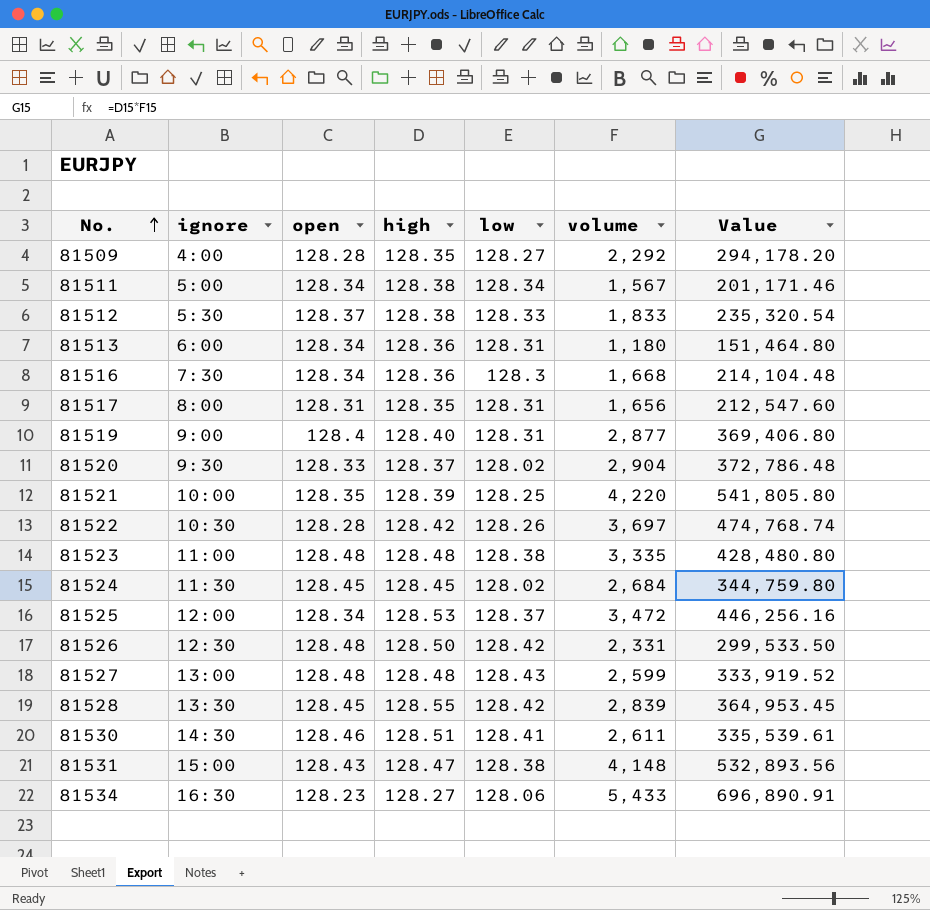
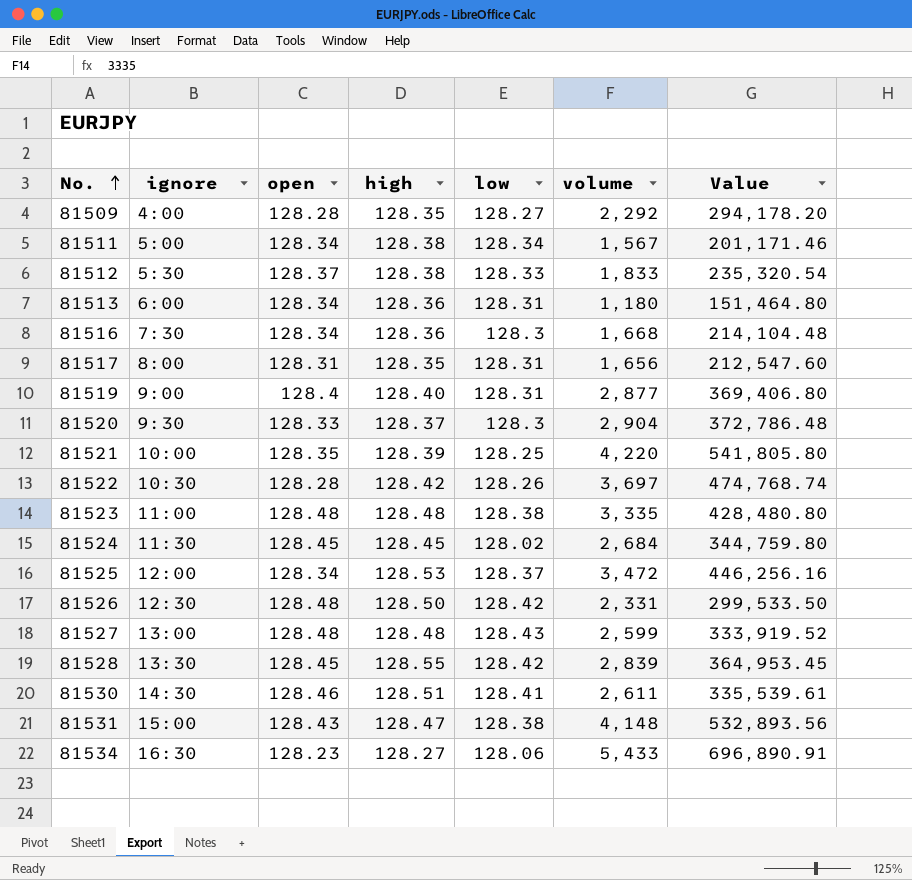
81520 | low: 128.02 -> 128.3

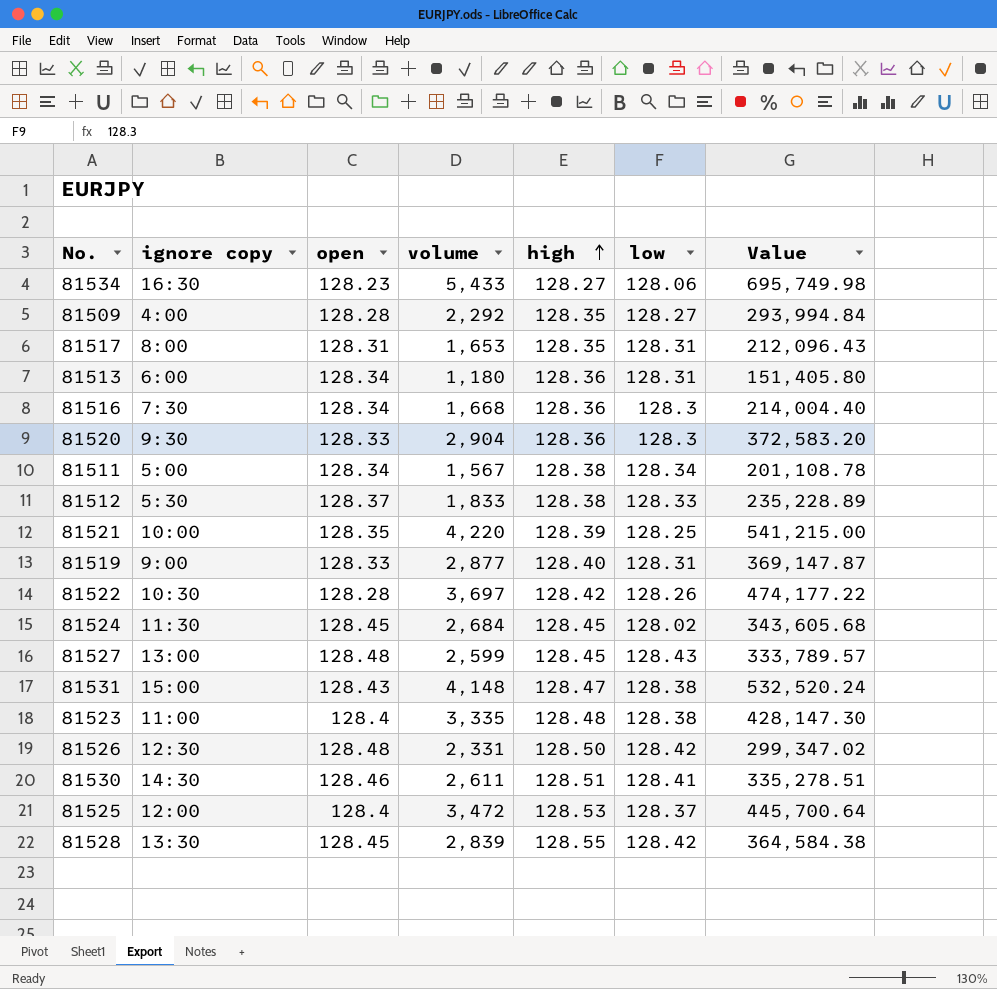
row order: No. ascending -> high ascending
column name: ignore -> ignore copy
column volume | position: 6 -> 4
column Value | formula: [high] * [volume] -> [volume] * [low]
81517 | volume: 1,656 -> 1,653
81520 | high: 128.37 -> 128.36
81519 | open: 128.4 -> 128.33
81527 | high: 128.48 -> 128.45
81523 | open: 128.48 -> 128.4
81525 | open: 128.34 -> 128.4

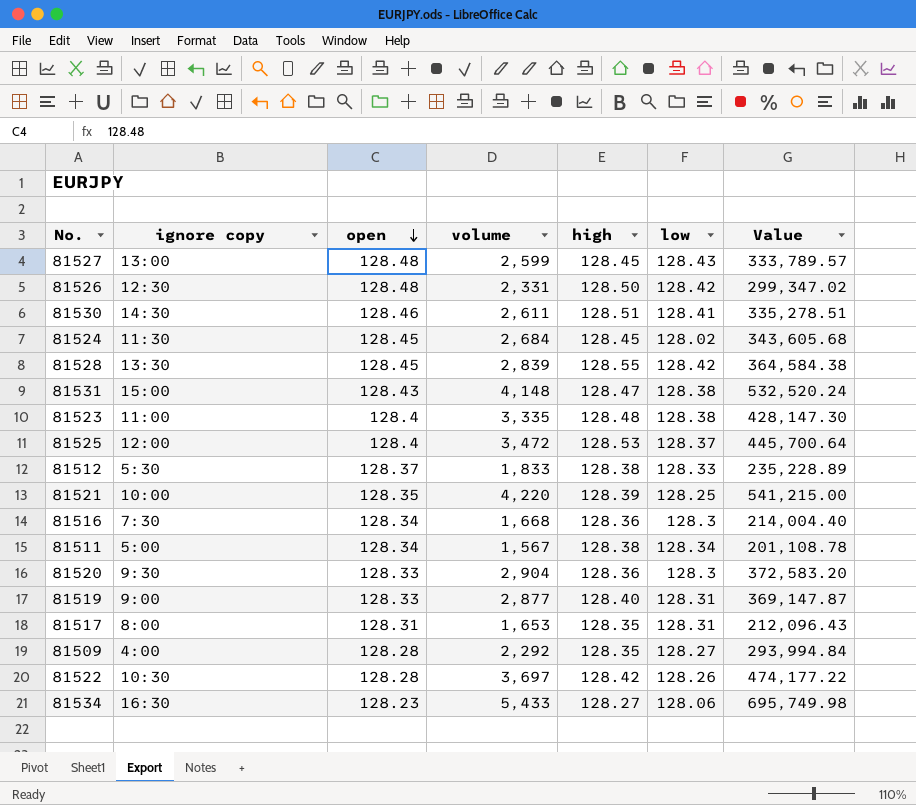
row order: high ascending -> open descending
row 81513: 6:00 | 128.34 | 1,180 | 128.36 | 128.31 | 151,405.80 -> none

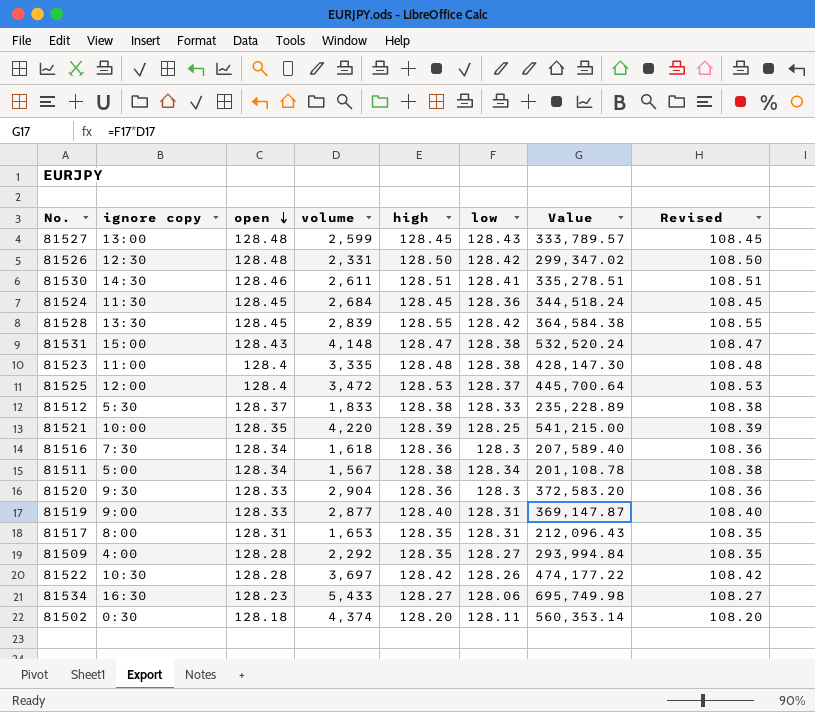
column Revised | formula: none -> [high] - 20
81524 | low: 128.02 -> 128.36
81524 | Value: 343,605.68 -> 344,518.24
81516 | volume: 1,668 -> 1,618
81516 | Value: 214,004.40 -> 207,589.40
row 81502: none -> 0:30 | 128.18 | 4,374 | 128.20 | 128.11 | 560,353.14 | 108.20

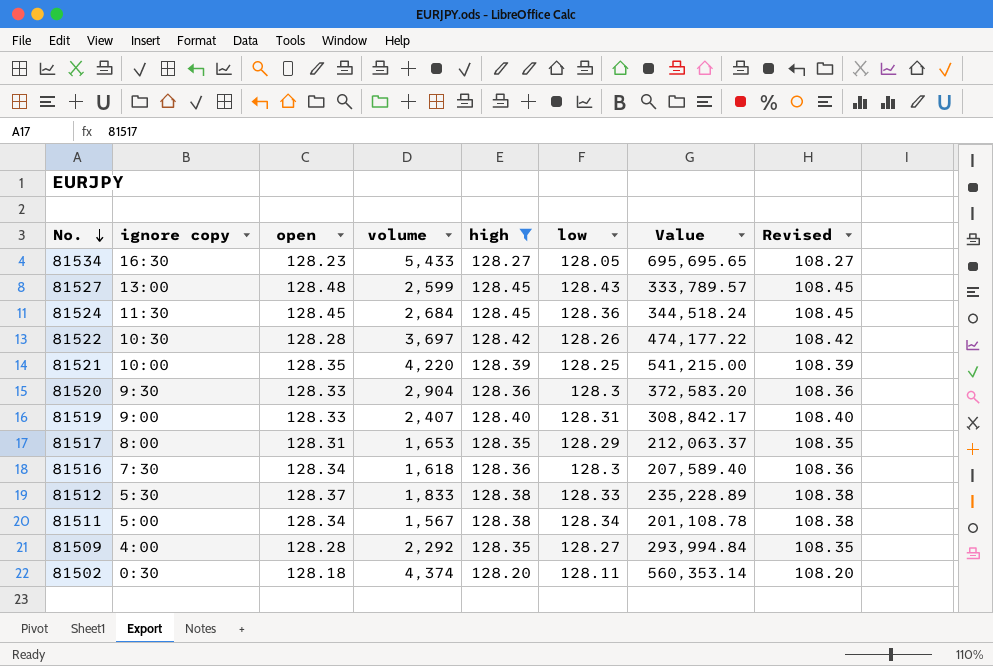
filter: none -> high <= 128.45
row order: open descending -> No. descending
81534 | low: 128.06 -> 128.05
81534 | Value: 695,749.98 -> 695,695.65
81519 | volume: 2,877 -> 2,407
81519 | Value: 369,147.87 -> 308,842.17
81517 | low: 128.31 -> 128.29
81517 | Value: 212,096.43 -> 212,063.37

